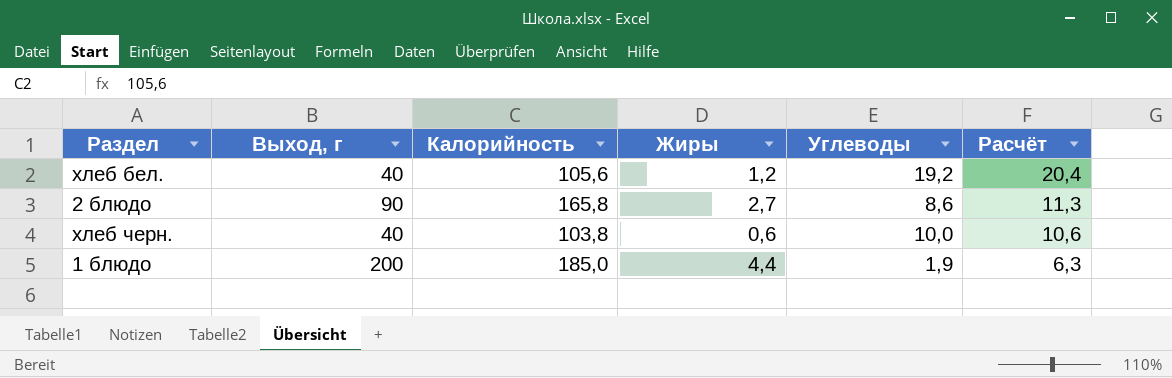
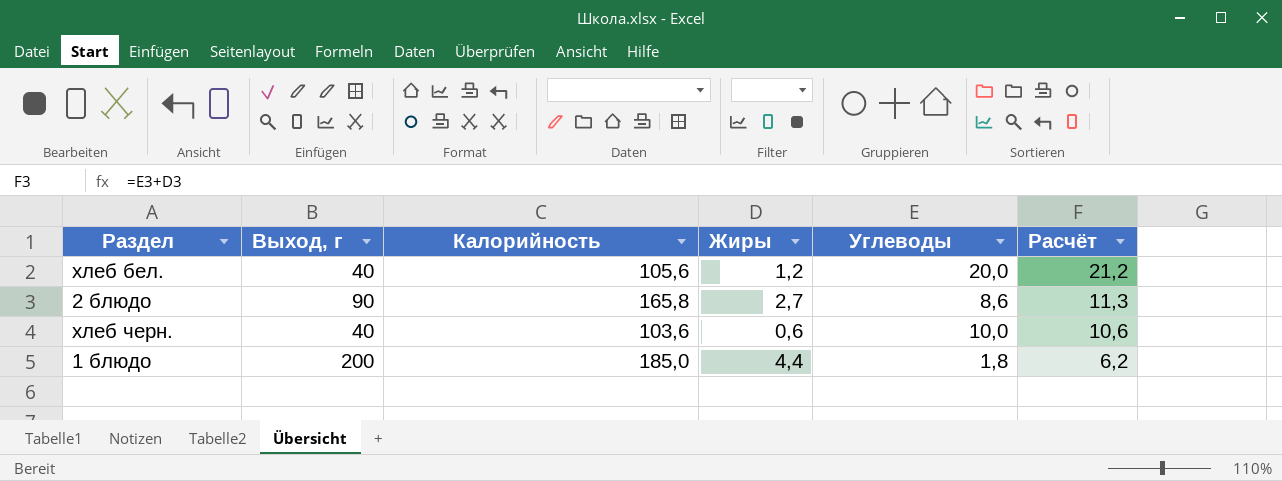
хлеб бел. | Углеводы: 19,2 -> 20,0
хлеб бел. | Расчёт: 20,4 -> 21,2
хлеб черн. | Калорийность: 103,8 -> 103,6
1 блюдо | Углеводы: 1,9 -> 1,8
1 блюдо | Расчёт: 6,3 -> 6,2

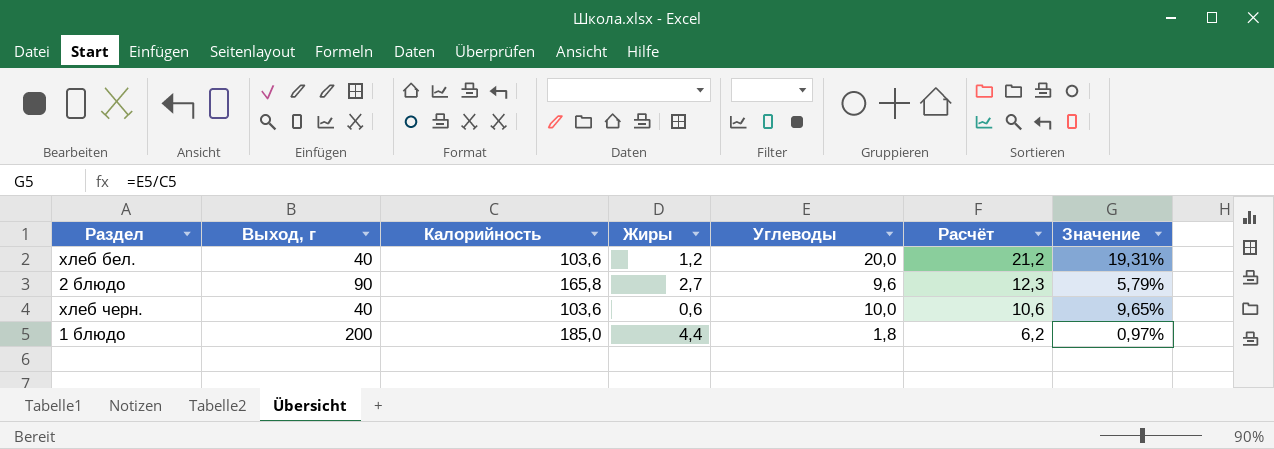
column Значение | formula: none -> [Углеводы] / [Калорийность]
хлеб бел. | Калорийность: 105,6 -> 103,6
2 блюдо | Углеводы: 8,6 -> 9,6
2 блюдо | Расчёт: 11,3 -> 12,3

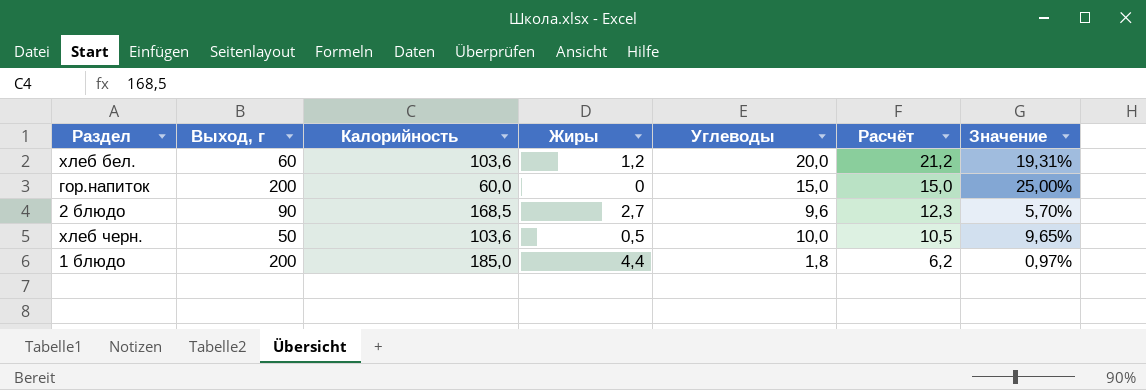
хлеб бел. | Выход, г: 40 -> 60
row гор.напиток: none -> 200 | 60,0 | 0 | 15,0 | 15,0 | 25,00%
2 блюдо | Калорийность: 165,8 -> 168,5
2 блюдо | Значение: 5,79% -> 5,70%
хлеб черн. | Выход, г: 40 -> 50
хлеб черн. | Жиры: 0,6 -> 0,5
хлеб черн. | Расчёт: 10,6 -> 10,5

